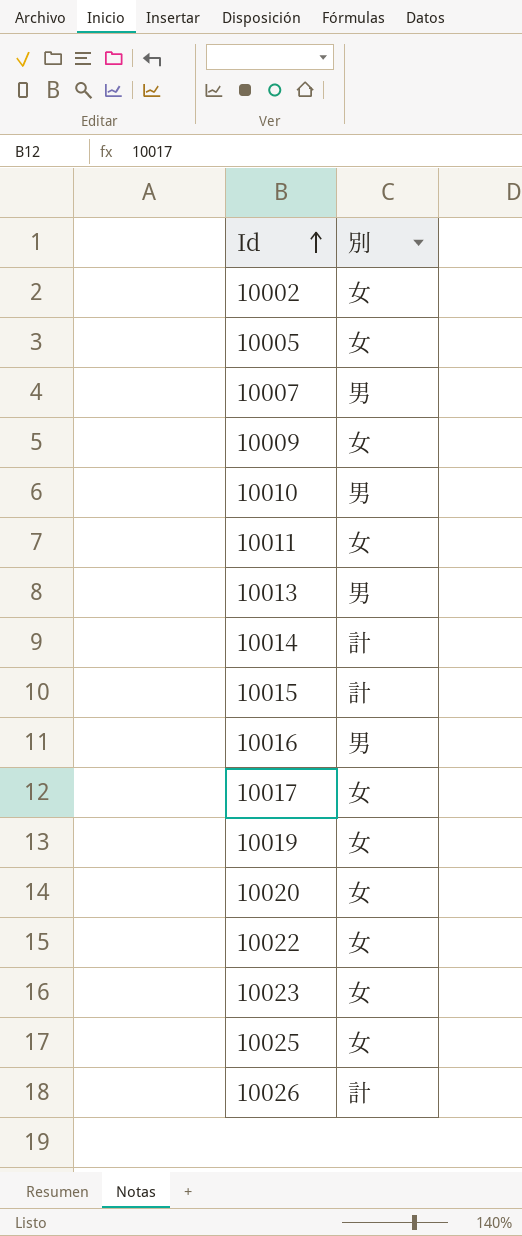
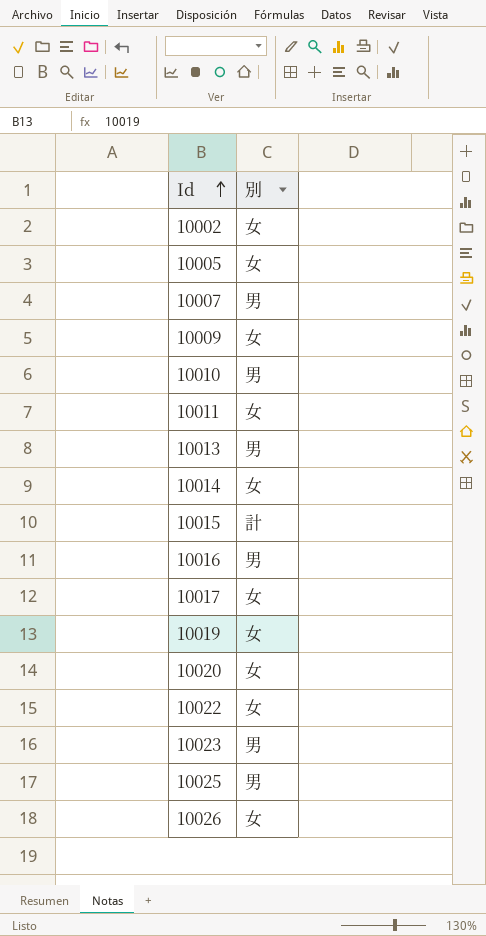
10014 | 別: 計 -> 女
10023 | 別: 女 -> 男
10025 | 別: 女 -> 男
10026 | 別: 計 -> 女

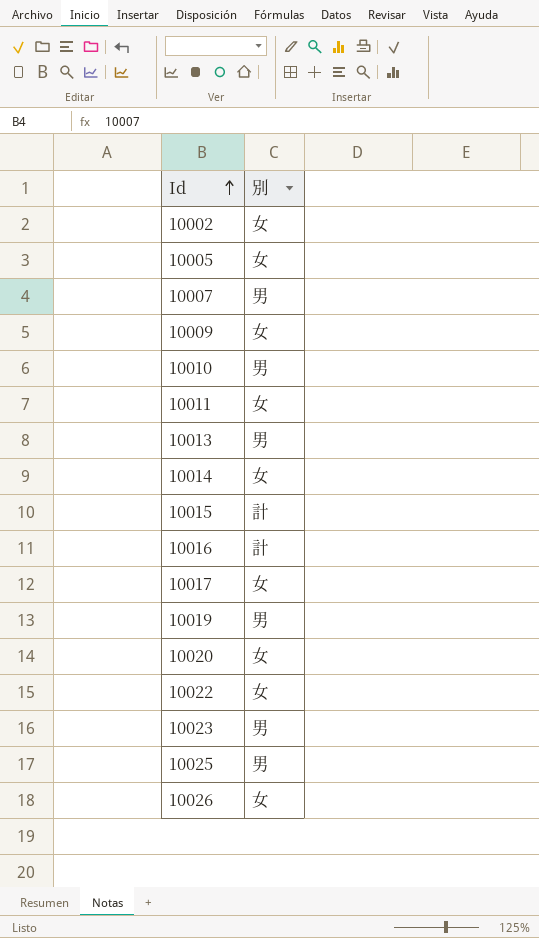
10016 | 別: 男 -> 計
10019 | 別: 女 -> 男

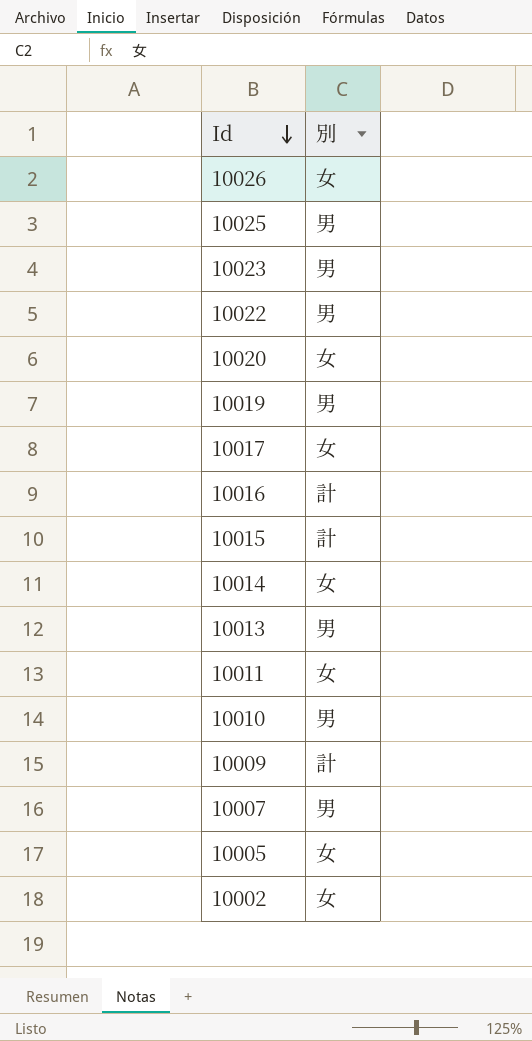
row order: Id ascending -> Id descending
10022 | 別: 女 -> 男
10009 | 別: 女 -> 計

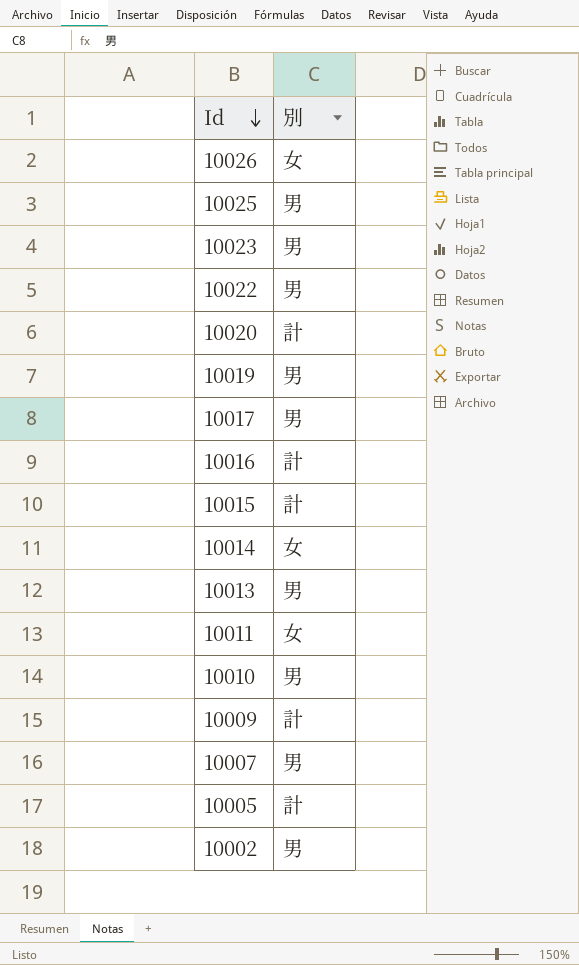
10020 | 別: 女 -> 計
10017 | 別: 女 -> 男
10005 | 別: 女 -> 計
10002 | 別: 女 -> 男

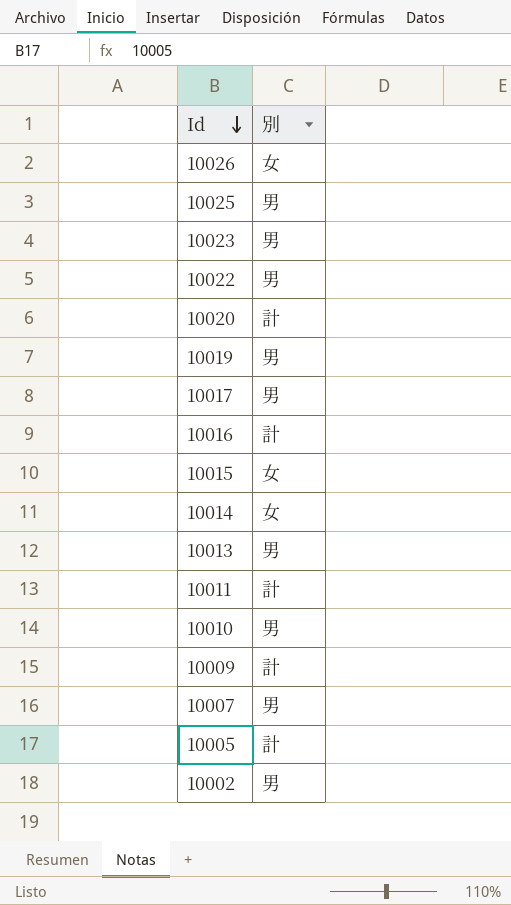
10015 | 別: 計 -> 女
10011 | 別: 女 -> 計

